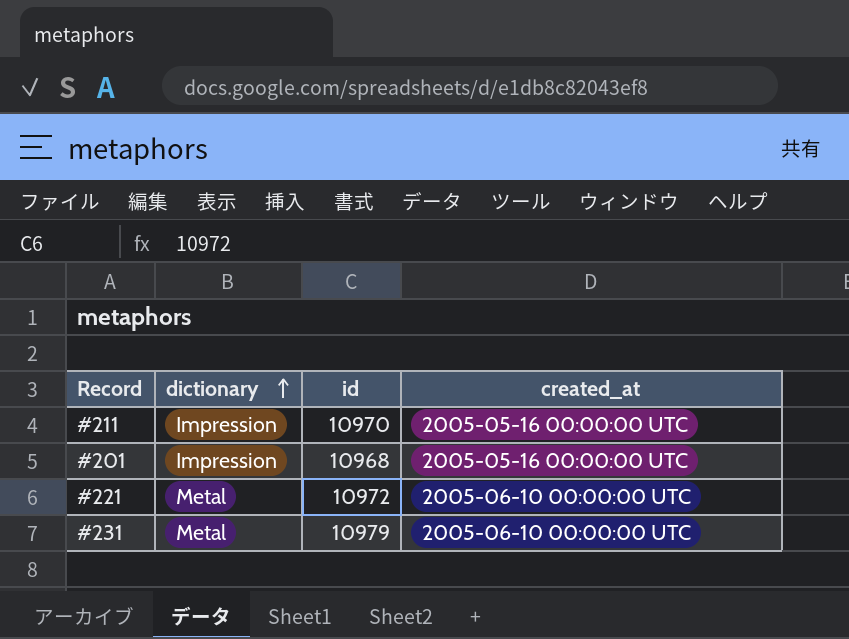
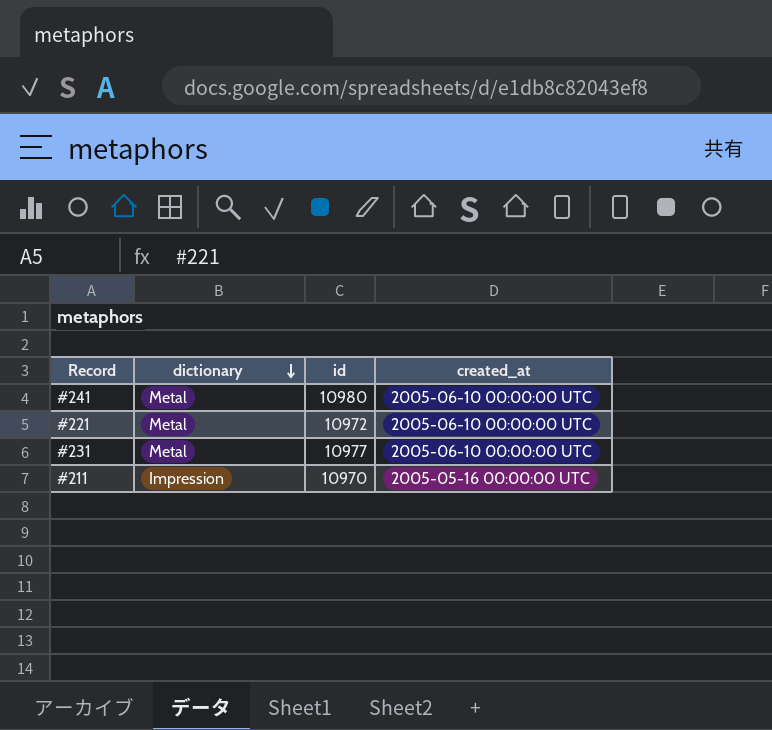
row order: dictionary ascending -> dictionary descending
row #201: Impression | 10968 | 2005-05-16 00:00:00 UTC -> none
row #241: none -> Metal | 10980 | 2005-06-10 00:00:00 UTC
#231 | id: 10979 -> 10977

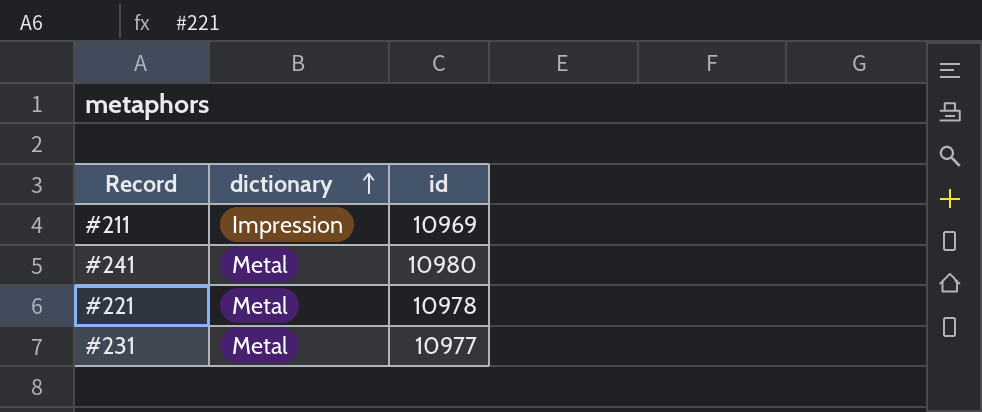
row order: dictionary descending -> dictionary ascending
column created_at | position: 4 -> none
#211 | id: 10970 -> 10969
#221 | id: 10972 -> 10978

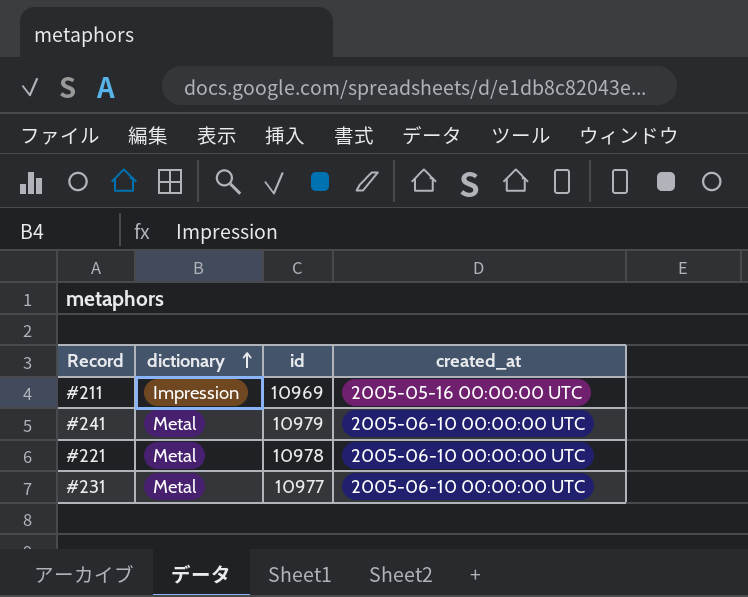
column created_at | position: none -> 4
#241 | id: 10980 -> 10979

